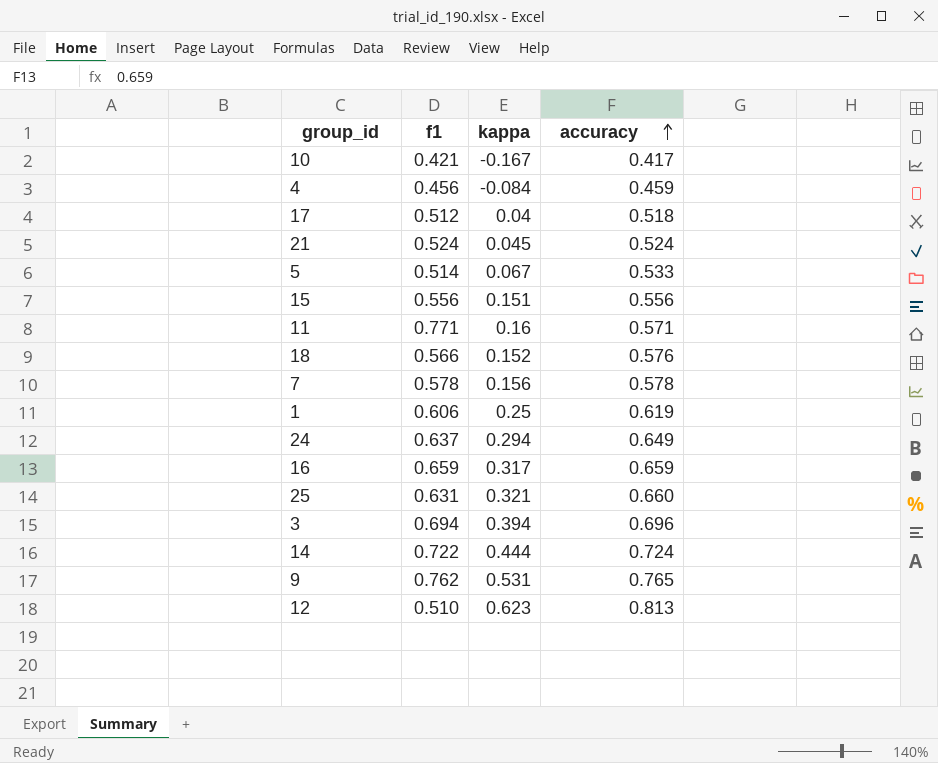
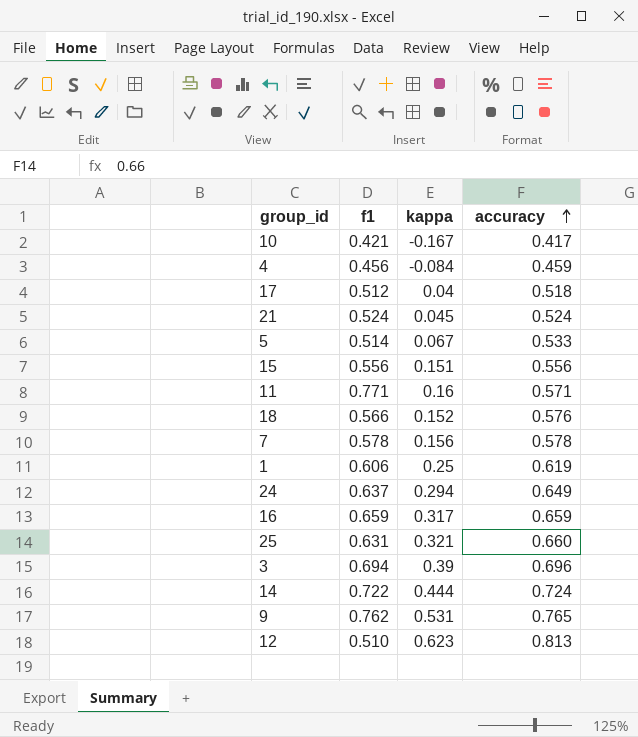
3 | kappa: 0.394 -> 0.39

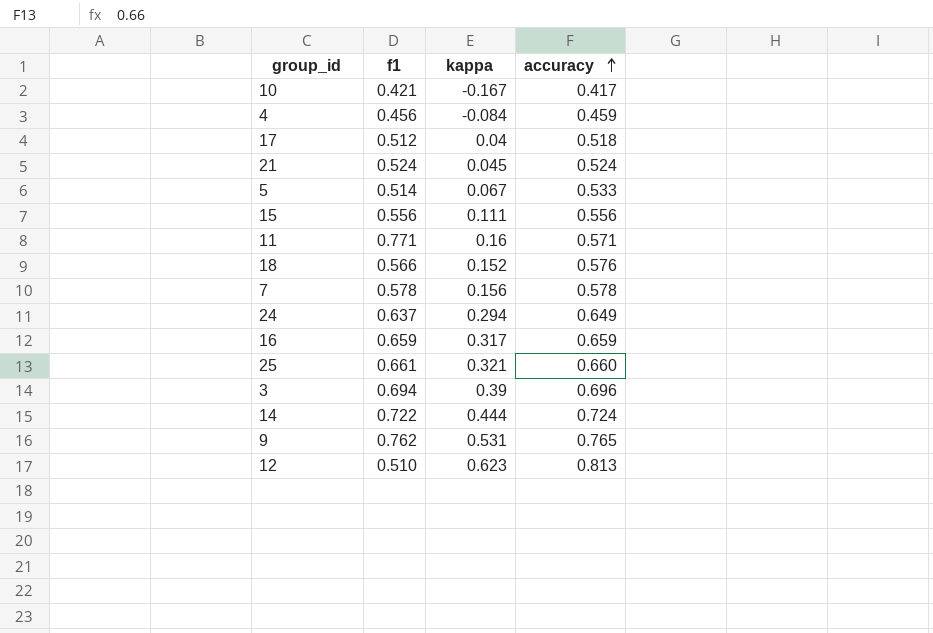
row 1: 0.606 | 0.25 | 0.619 -> none
15 | kappa: 0.151 -> 0.111
25 | f1: 0.631 -> 0.661

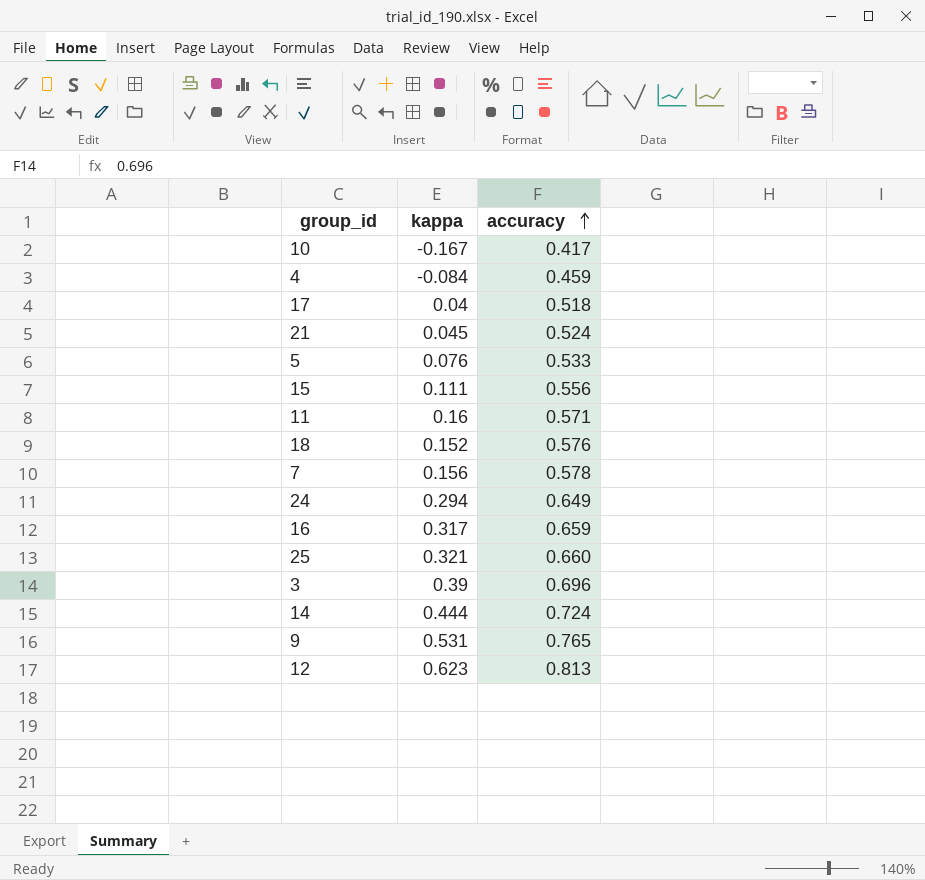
column f1 | position: 2 -> none
5 | kappa: 0.067 -> 0.076

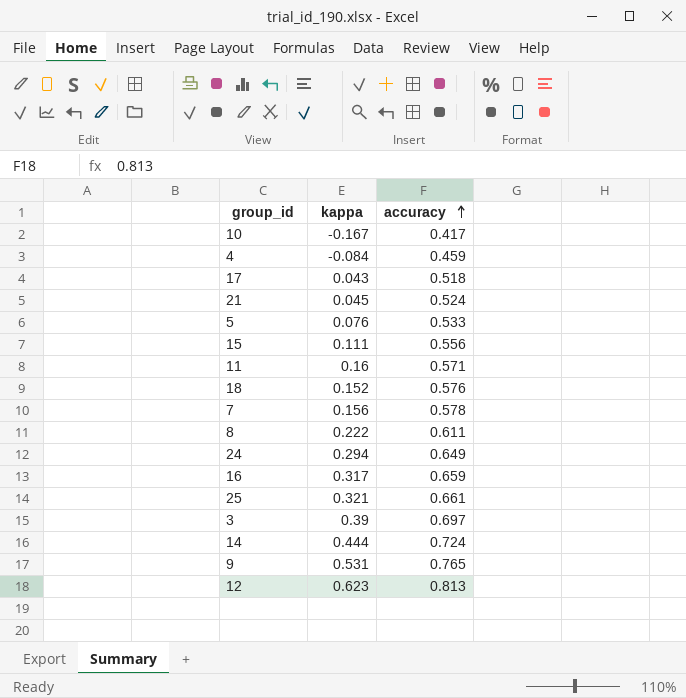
17 | kappa: 0.04 -> 0.043
row 8: none -> 0.222 | 0.611
25 | accuracy: 0.660 -> 0.661
3 | accuracy: 0.696 -> 0.697

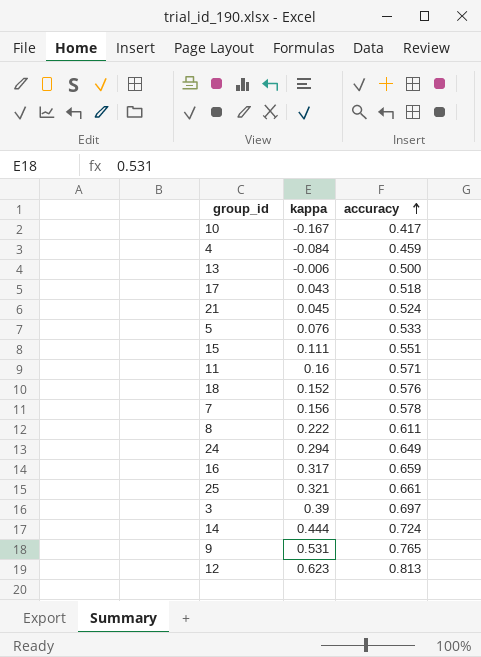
row 13: none -> -0.006 | 0.500
15 | accuracy: 0.556 -> 0.551

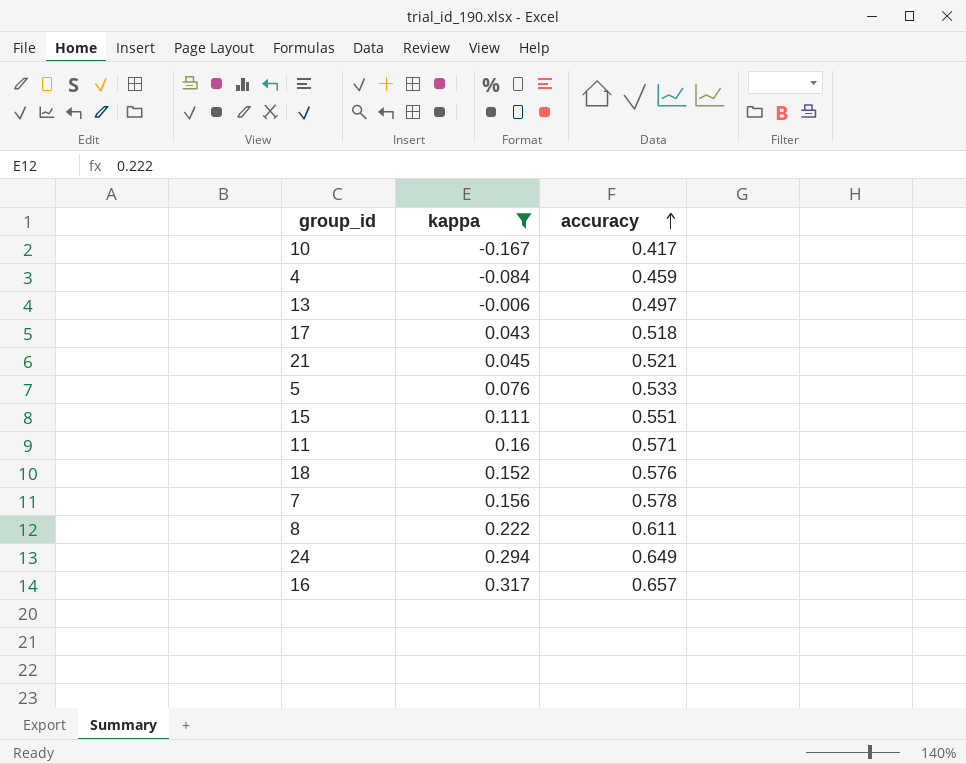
filter: none -> kappa <= 0.317
13 | accuracy: 0.500 -> 0.497
21 | accuracy: 0.524 -> 0.521
16 | accuracy: 0.659 -> 0.657

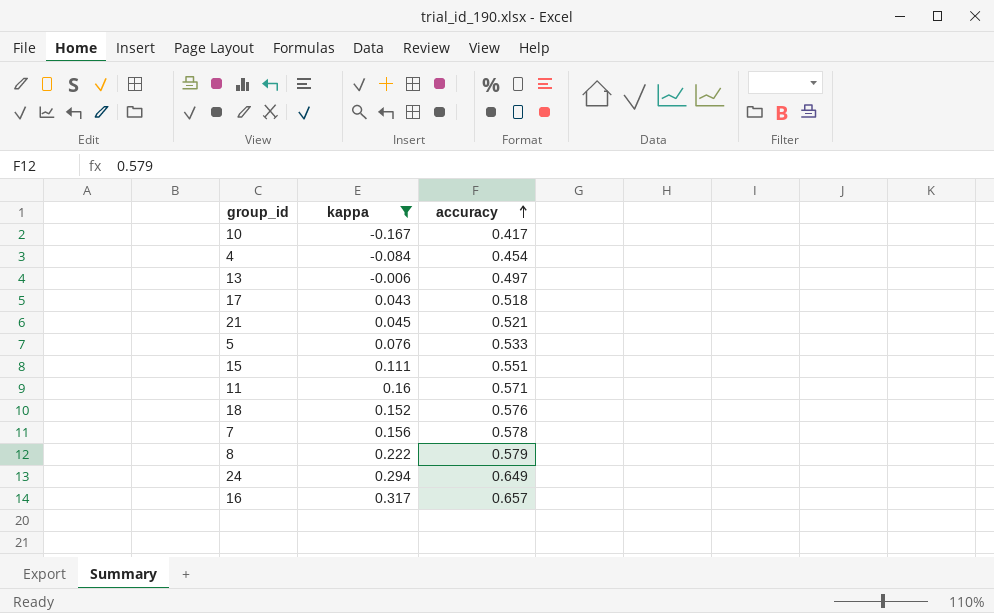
4 | accuracy: 0.459 -> 0.454
8 | accuracy: 0.611 -> 0.579

